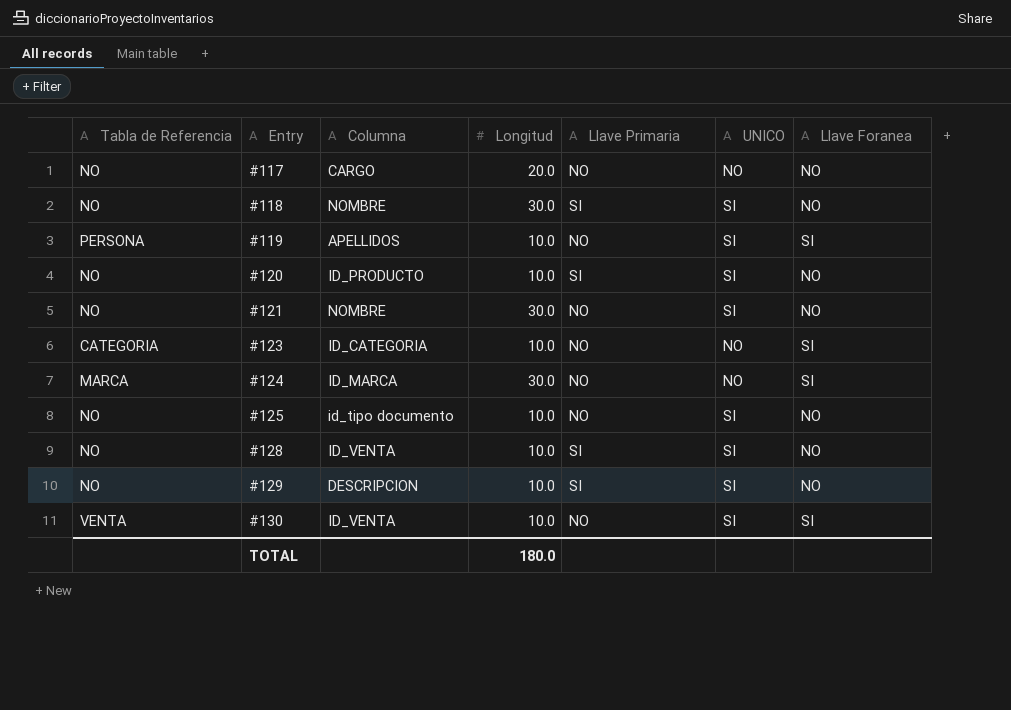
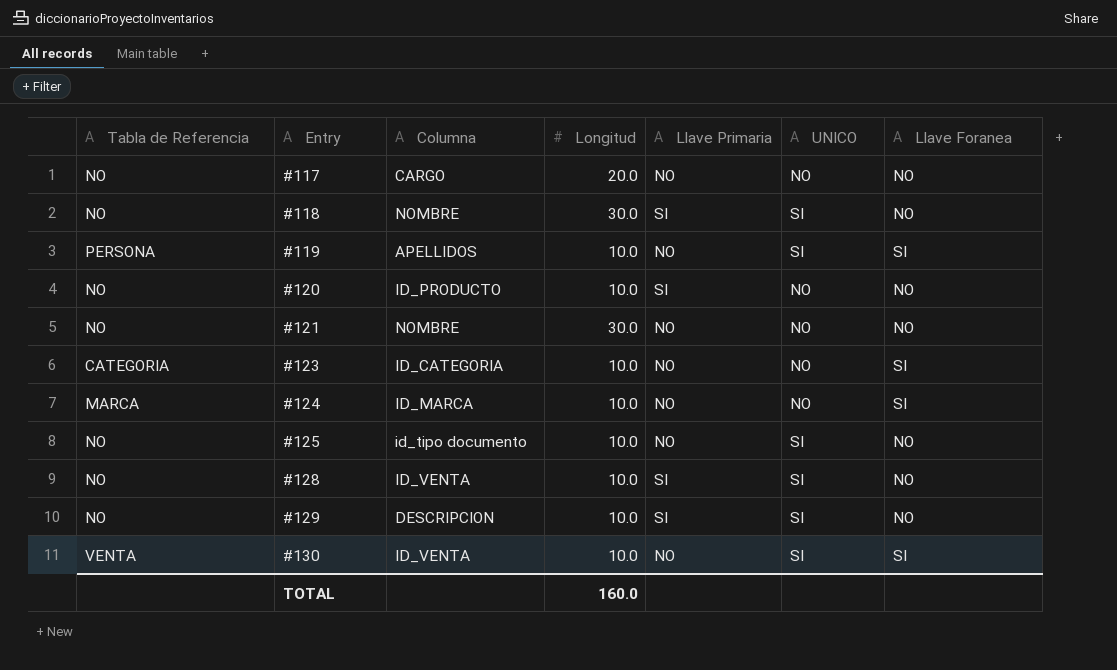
#120 | UNICO: SI -> NO
#121 | UNICO: SI -> NO
#124 | Longitud: 30.0 -> 10.0
TOTAL | Longitud: 180.0 -> 160.0

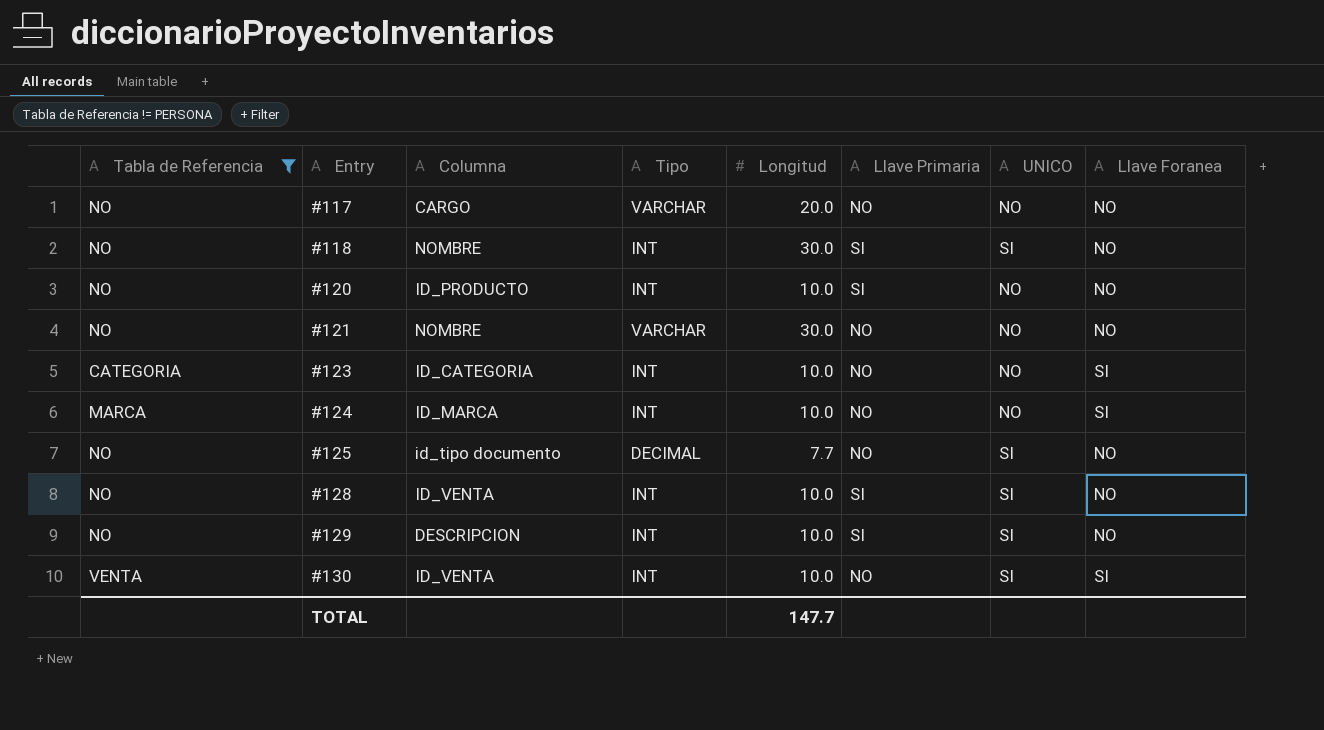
filter: none -> Tabla de Referencia != PERSONA
column Tipo | position: none -> 4
#125 | Longitud: 10.0 -> 7.7
TOTAL | Longitud: 160.0 -> 147.7

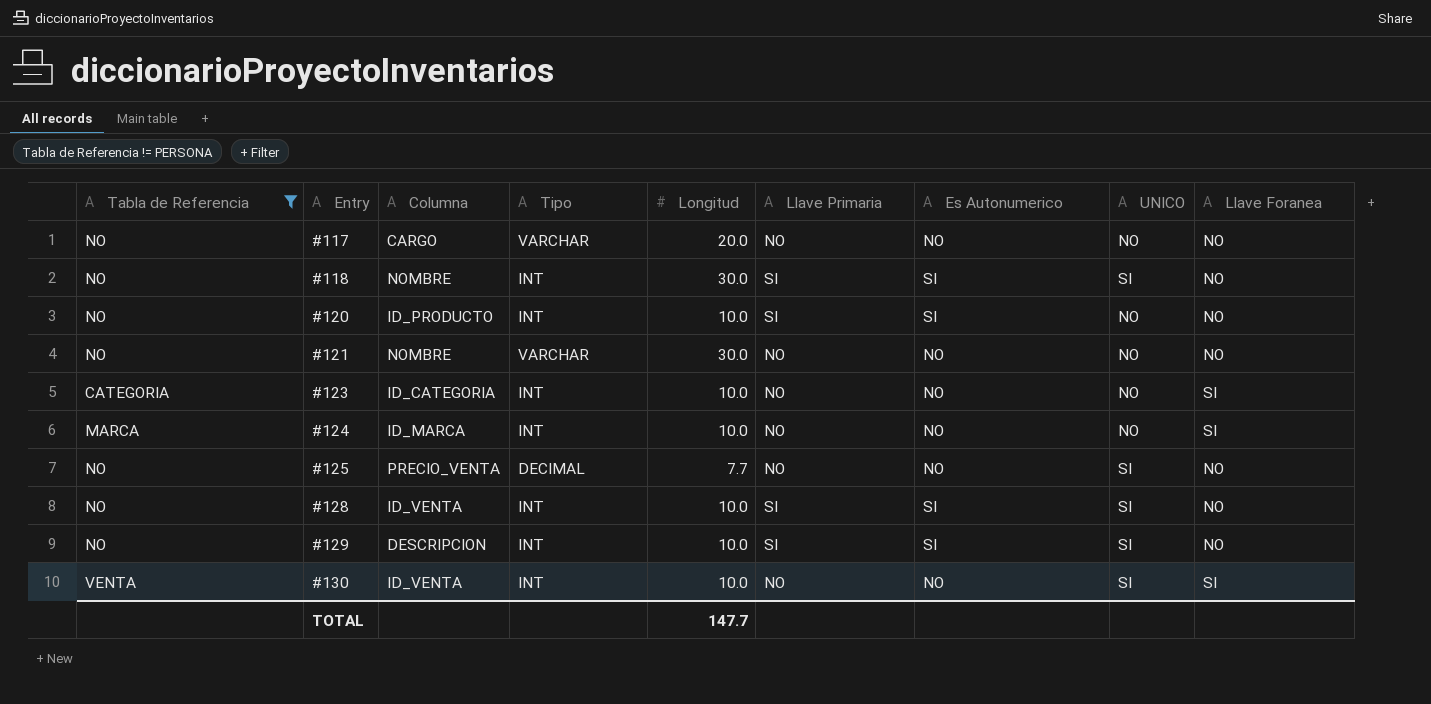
column Es Autonumerico | position: none -> 7
#125 | Columna: id_tipo documento -> PRECIO_VENTA

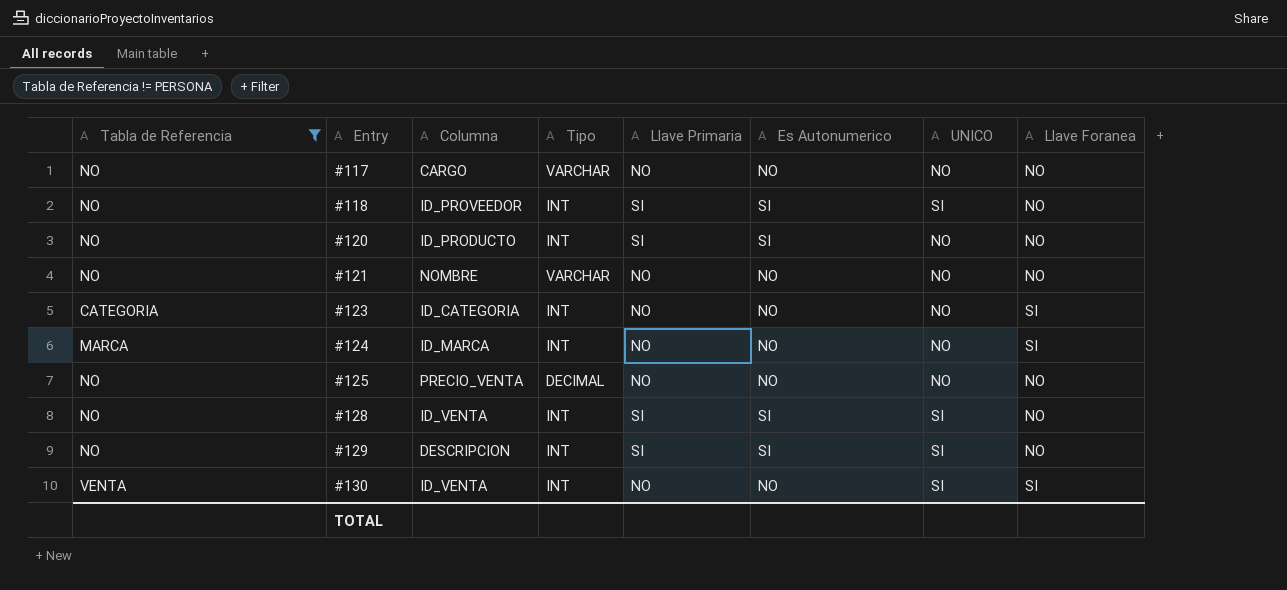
column Longitud | position: 5 -> none
#118 | Columna: NOMBRE -> ID_PROVEEDOR
#125 | UNICO: SI -> NO

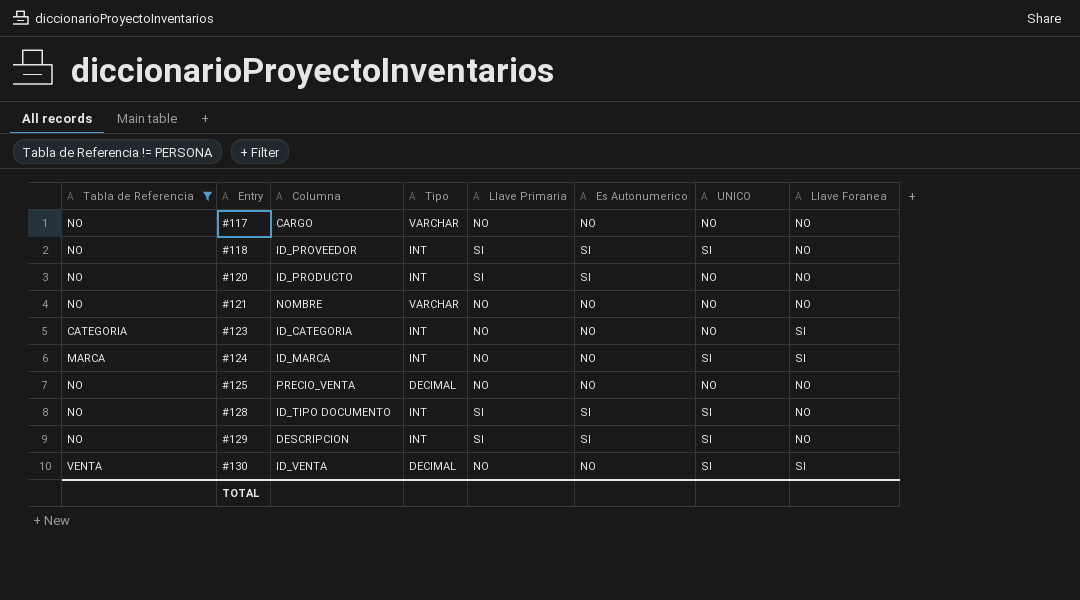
#124 | UNICO: NO -> SI
#128 | Columna: ID_VENTA -> ID_TIPO DOCUMENTO
#130 | Tipo: INT -> DECIMAL

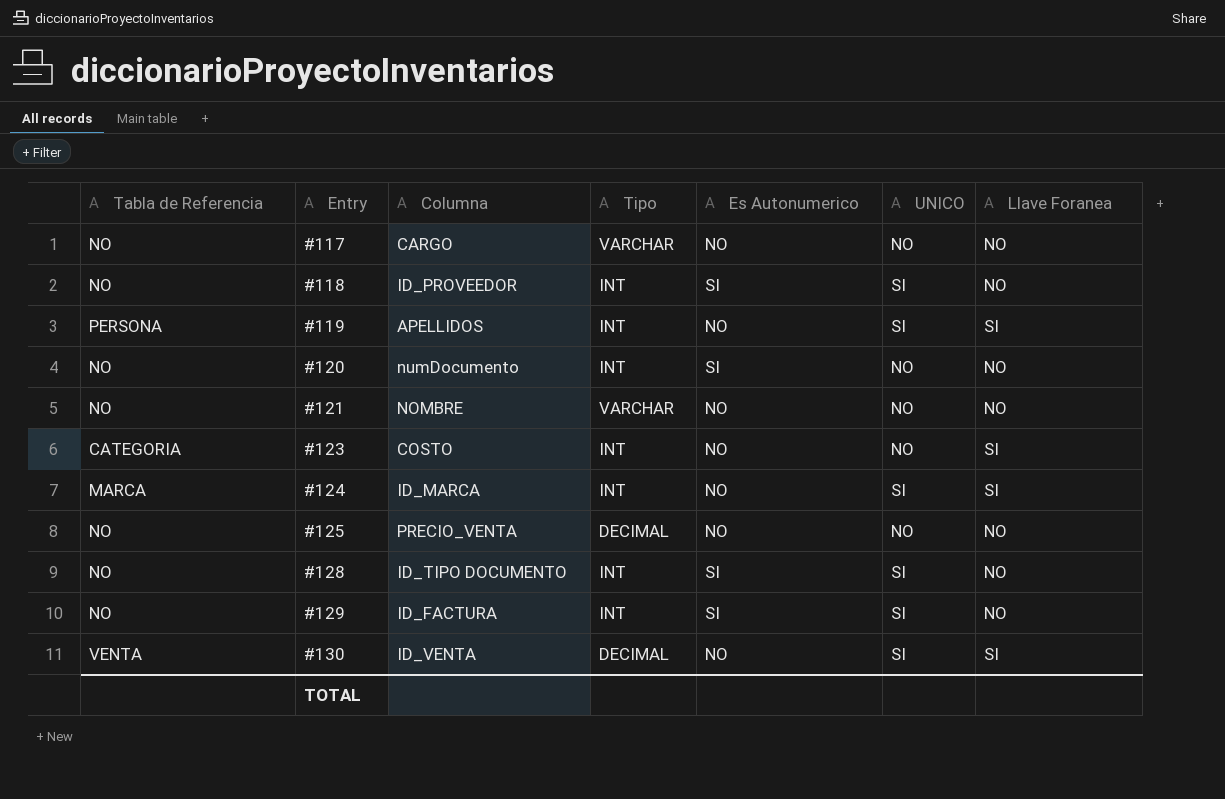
filter: Tabla de Referencia != PERSONA -> none
column Llave Primaria | position: 5 -> none
#120 | Columna: ID_PRODUCTO -> numDocumento
#123 | Columna: ID_CATEGORIA -> COSTO
#129 | Columna: DESCRIPCION -> ID_FACTURA

